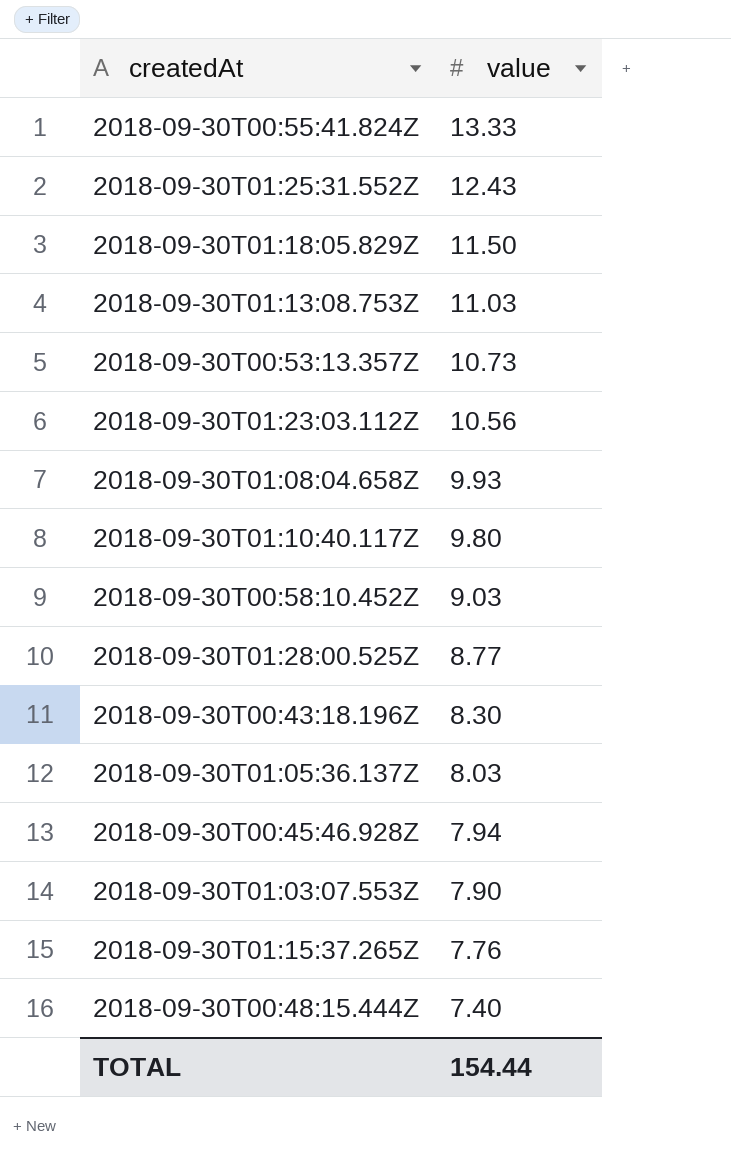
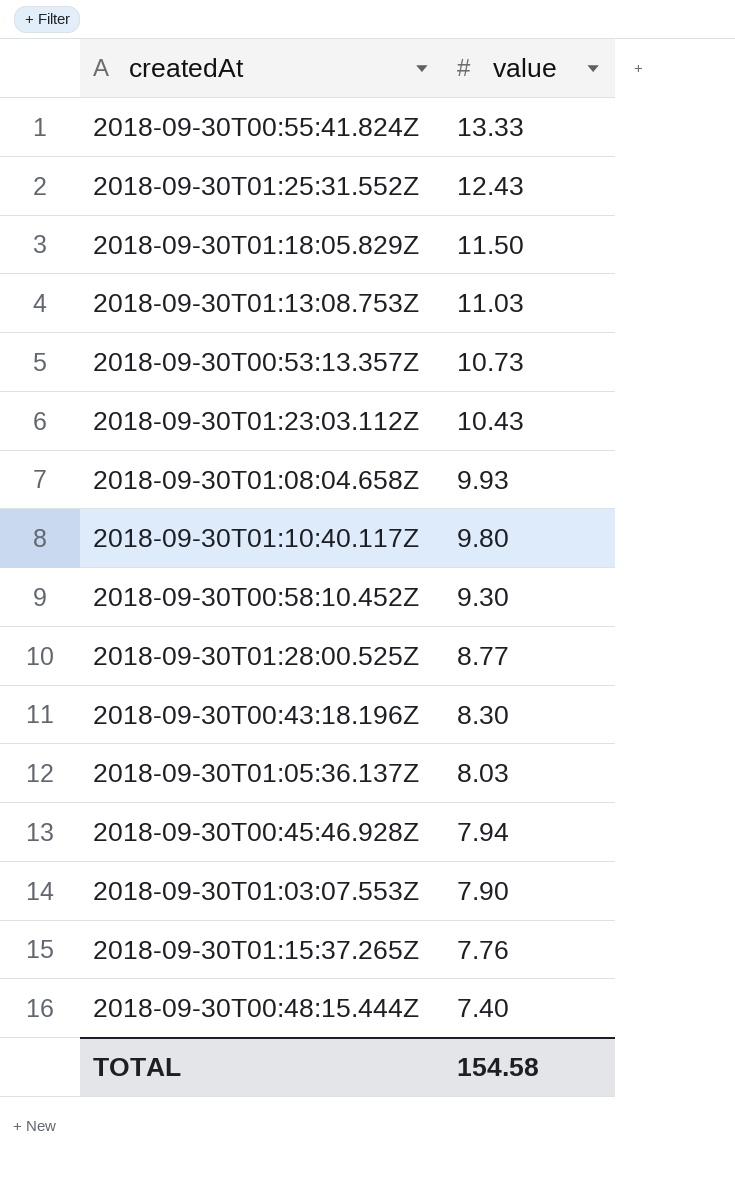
2018-09-30T01:23:03.112Z | value: 10.56 -> 10.43
2018-09-30T00:58:10.452Z | value: 9.03 -> 9.30
TOTAL | value: 154.44 -> 154.58

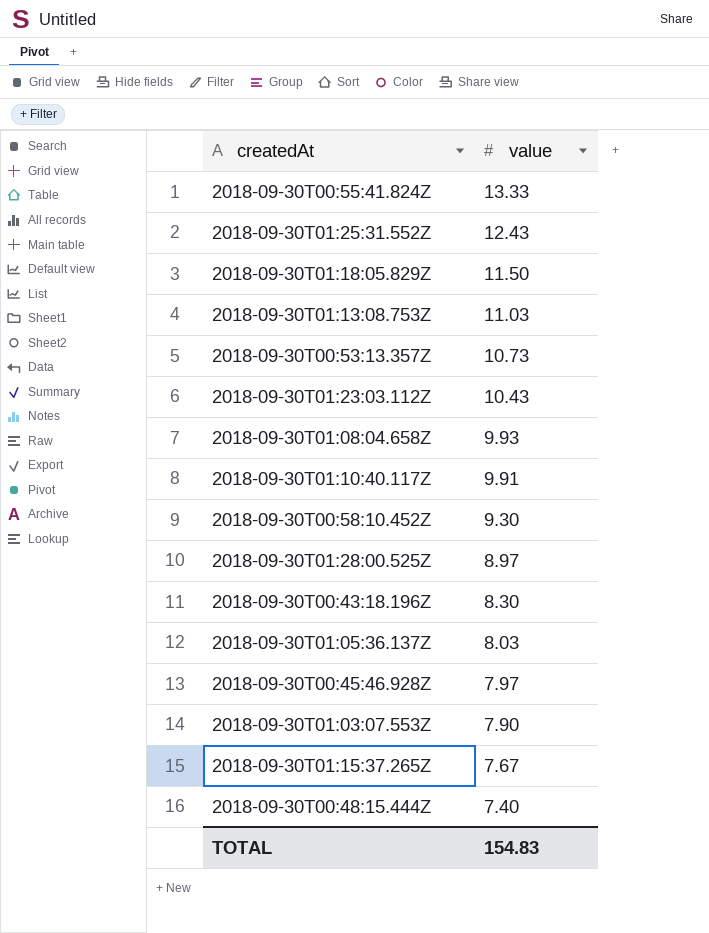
2018-09-30T01:10:40.117Z | value: 9.80 -> 9.91
2018-09-30T01:28:00.525Z | value: 8.77 -> 8.97
2018-09-30T00:45:46.928Z | value: 7.94 -> 7.97
2018-09-30T01:15:37.265Z | value: 7.76 -> 7.67
TOTAL | value: 154.58 -> 154.83

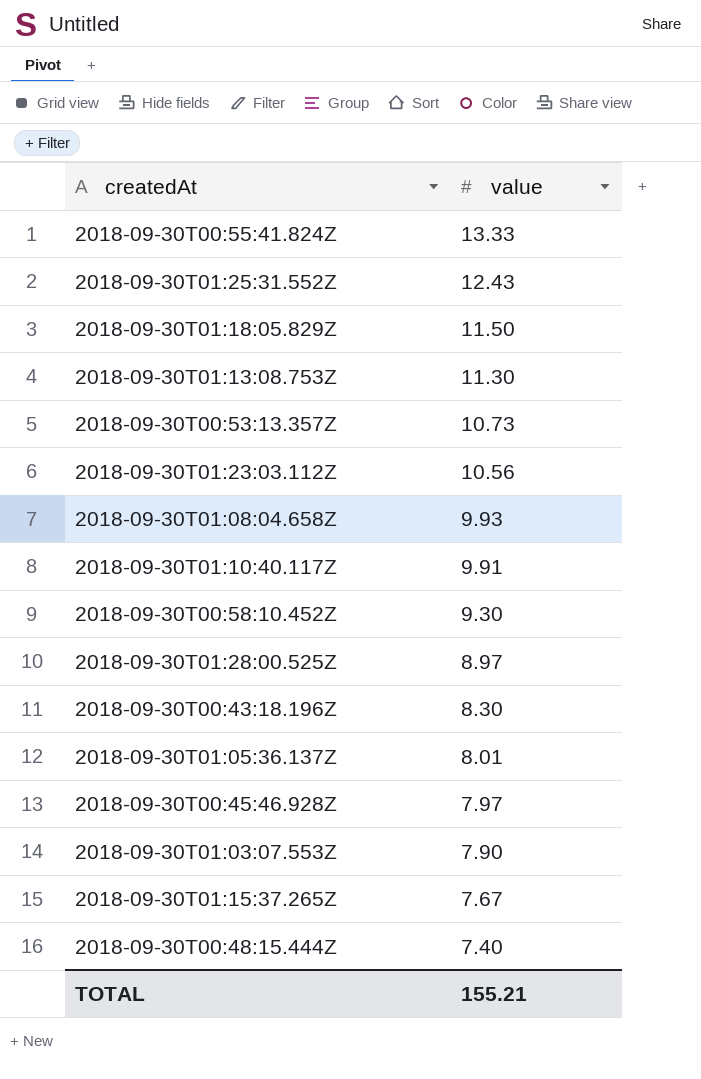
2018-09-30T01:13:08.753Z | value: 11.03 -> 11.30
2018-09-30T01:23:03.112Z | value: 10.43 -> 10.56
2018-09-30T01:05:36.137Z | value: 8.03 -> 8.01
TOTAL | value: 154.83 -> 155.21

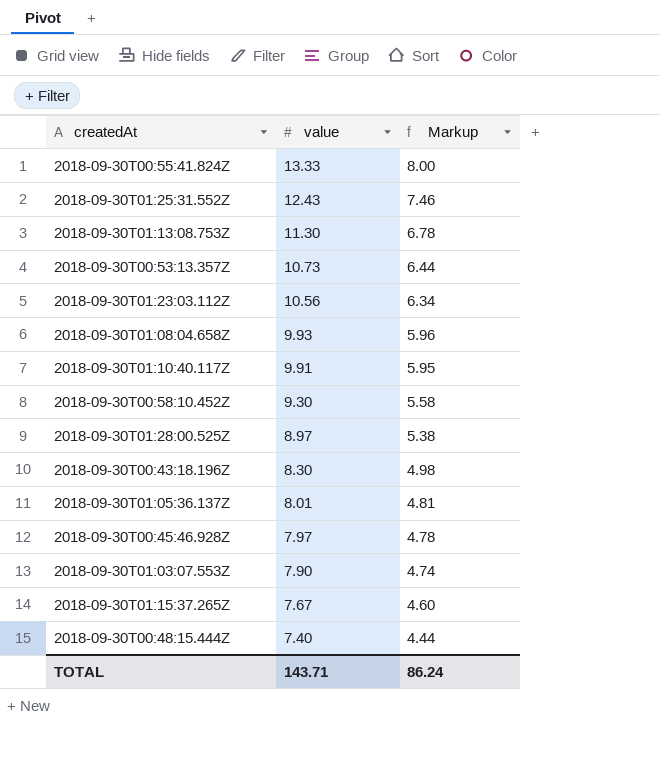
column Markup | formula: none -> [value] * 0.6
row 2018-09-30T01:18:05.829Z: 11.50 -> none
TOTAL | value: 155.21 -> 143.71

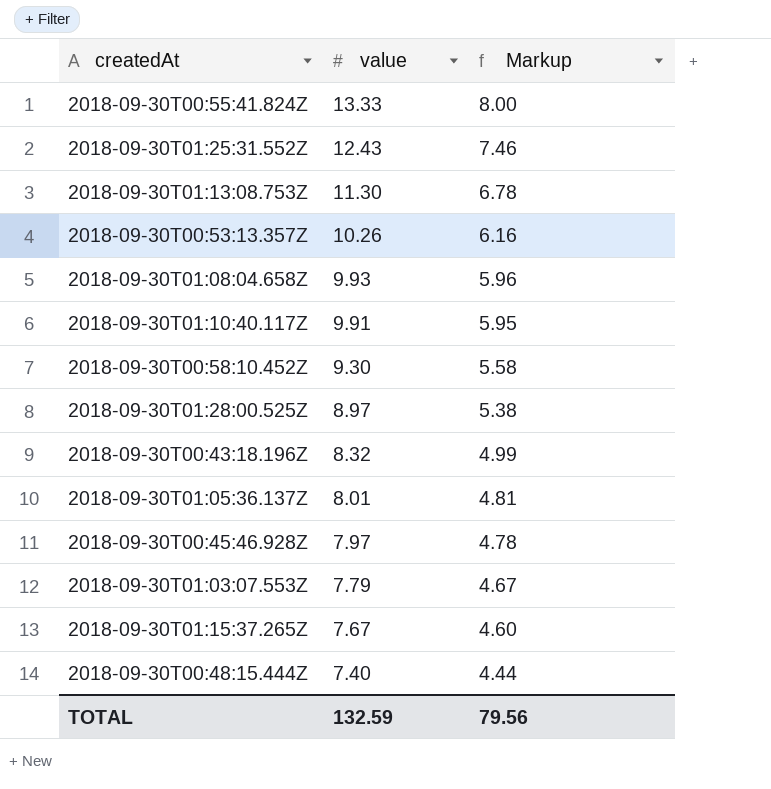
row 2018-09-30T01:23:03.112Z: 10.56 | 6.34 -> none
2018-09-30T00:53:13.357Z | value: 10.73 -> 10.26
2018-09-30T00:53:13.357Z | Markup: 6.44 -> 6.16
2018-09-30T00:43:18.196Z | value: 8.30 -> 8.32
2018-09-30T00:43:18.196Z | Markup: 4.98 -> 4.99
2018-09-30T01:03:07.553Z | value: 7.90 -> 7.79
2018-09-30T01:03:07.553Z | Markup: 4.74 -> 4.67
TOTAL | value: 143.71 -> 132.59
TOTAL | Markup: 86.24 -> 79.56

